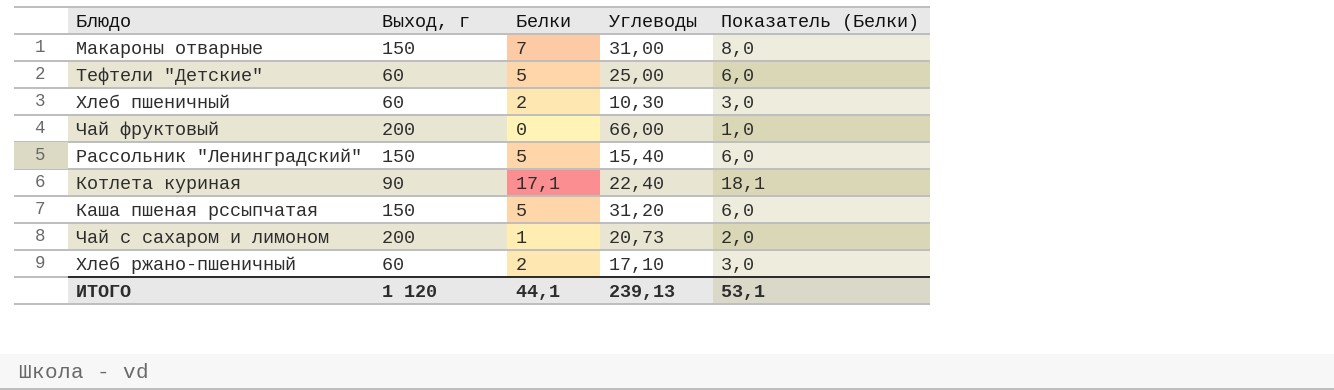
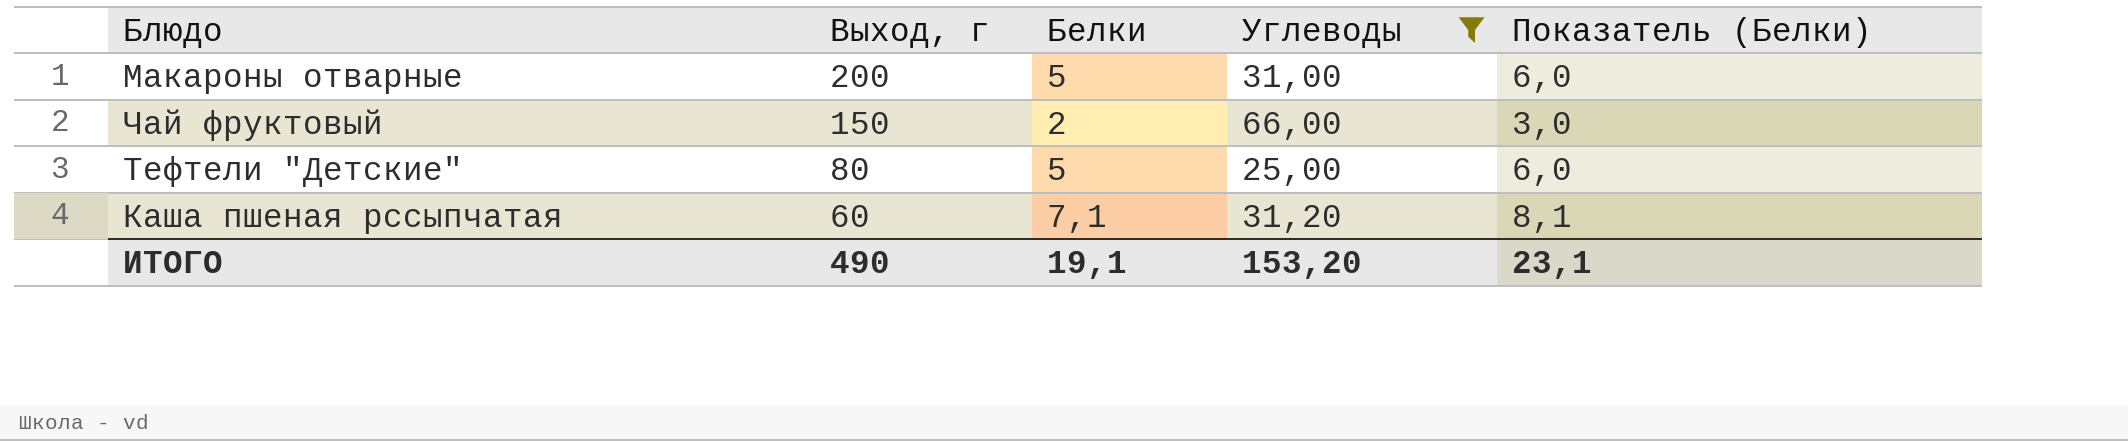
filter: none -> Углеводы >= 25,00
row order: none -> Выход, г descending
Макароны отварные | Выход, г: 150 -> 200
Макароны отварные | Белки: 7 -> 5
Макароны отварные | Показатель (Белки): 8,0 -> 6,0
Чай фруктовый | Выход, г: 200 -> 150
Чай фруктовый | Белки: 0 -> 2
Чай фруктовый | Показатель (Белки): 1,0 -> 3,0
Тефтели "Детские" | Выход, г: 60 -> 80
Каша пшеная рссыпчатая | Выход, г: 150 -> 60
Каша пшеная рссыпчатая | Белки: 5 -> 7,1
Каша пшеная рссыпчатая | Показатель (Белки): 6,0 -> 8,1
ИТОГО | Выход, г: 1 120 -> 490
ИТОГО | Белки: 44,1 -> 19,1
ИТОГО | Углеводы: 239,13 -> 153,20
ИТОГО | Показатель (Белки): 53,1 -> 23,1

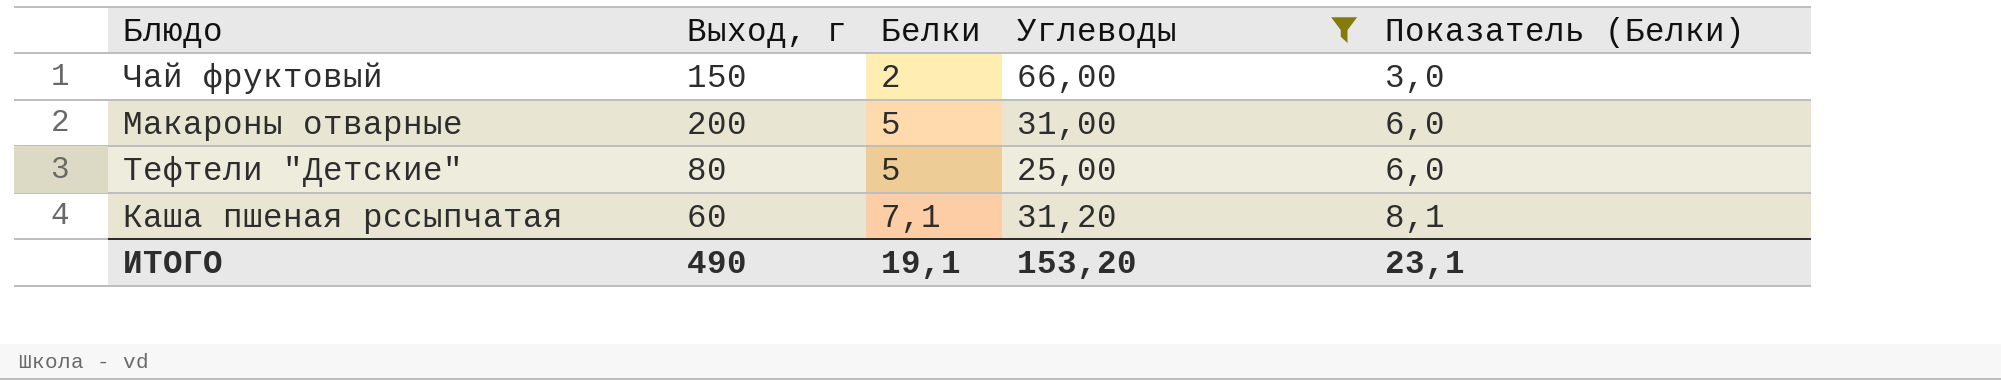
row order: Выход, г descending -> Белки ascending

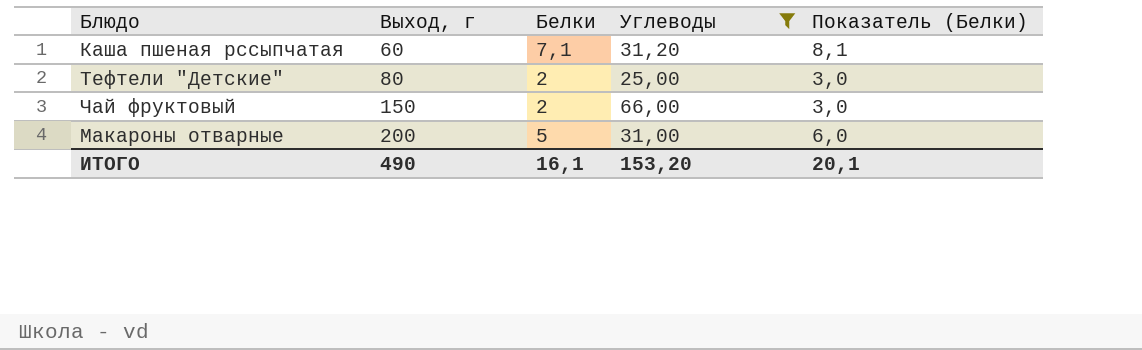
row order: Белки ascending -> Выход, г ascending
Тефтели "Детские" | Белки: 5 -> 2
Тефтели "Детские" | Показатель (Белки): 6,0 -> 3,0
ИТОГО | Белки: 19,1 -> 16,1
ИТОГО | Показатель (Белки): 23,1 -> 20,1

